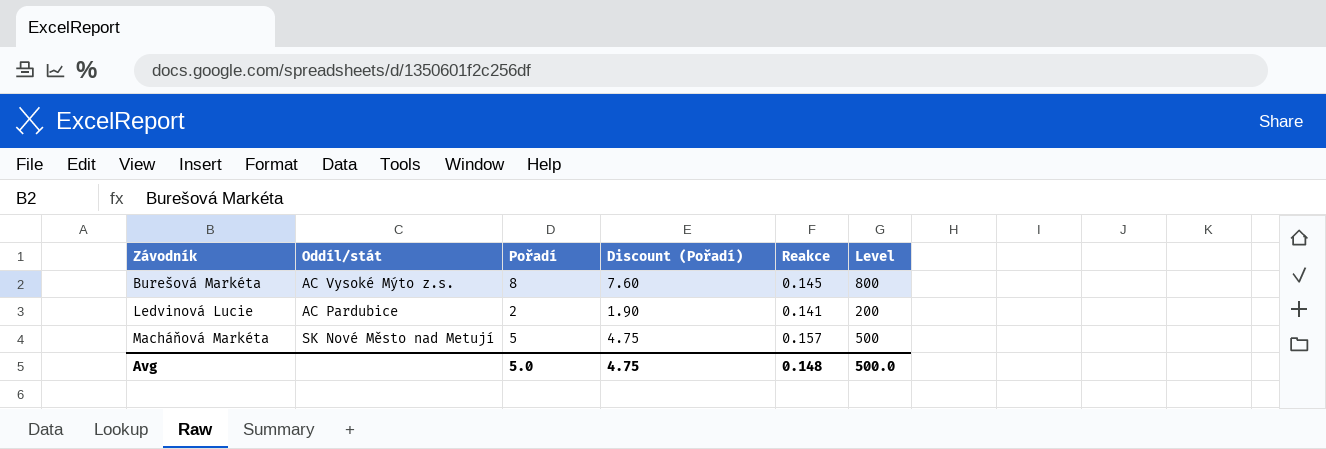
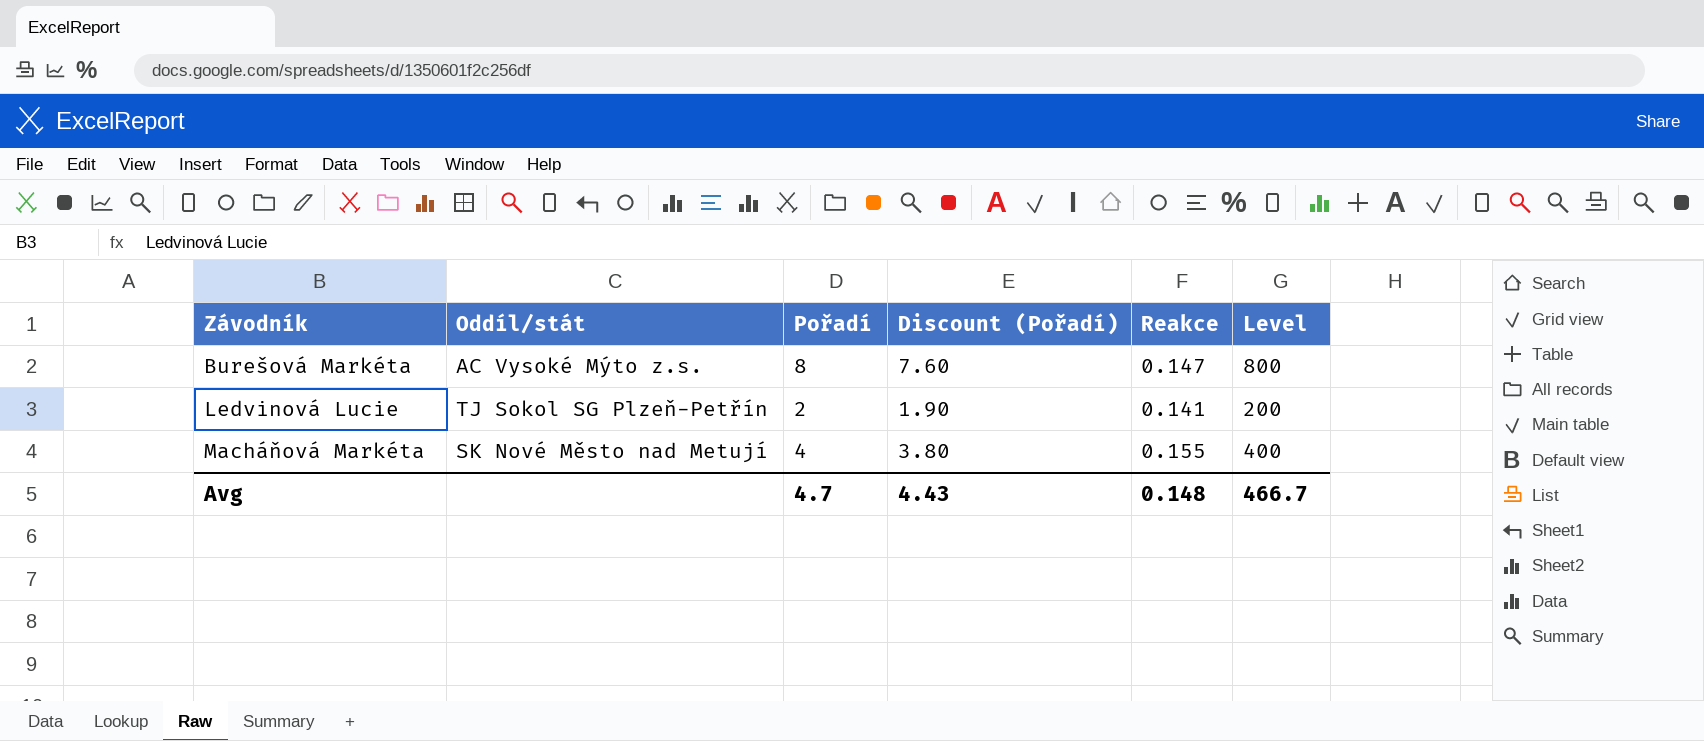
Burešová Markéta | Reakce: 0.145 -> 0.147
Ledvinová Lucie | Oddíl/stát: AC Pardubice -> TJ Sokol SG Plzeň-Petřín
Macháňová Markéta | Pořadí: 5 -> 4
Macháňová Markéta | Discount (Pořadí): 4.75 -> 3.80
Macháňová Markéta | Reakce: 0.157 -> 0.155
Macháňová Markéta | Level: 500 -> 400
Avg | Pořadí: 5.0 -> 4.7
Avg | Discount (Pořadí): 4.75 -> 4.43
Avg | Level: 500.0 -> 466.7

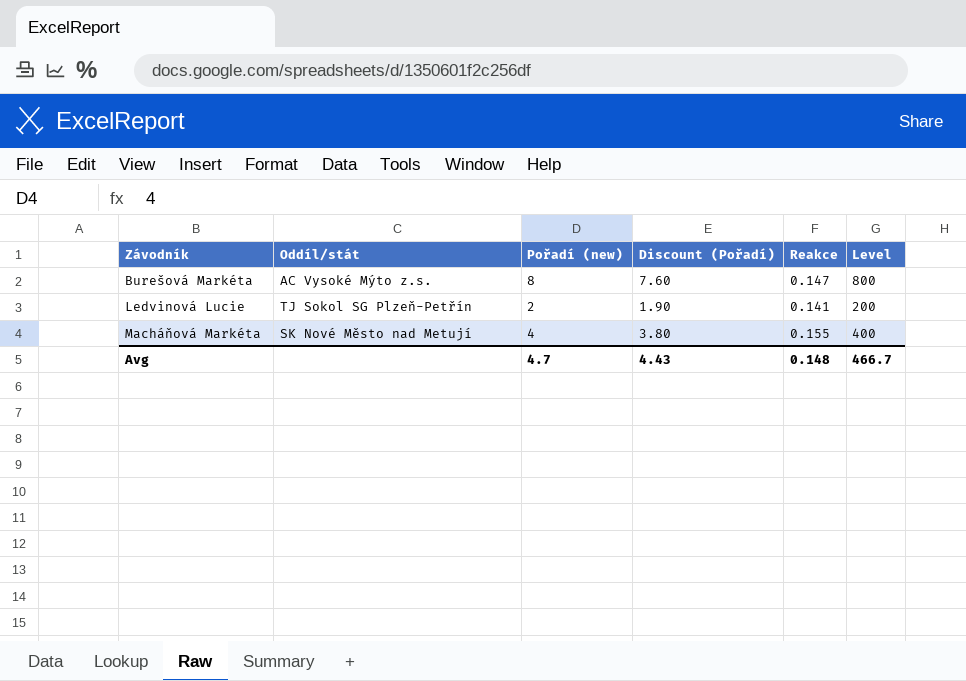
column name: Pořadí -> Pořadí (new)

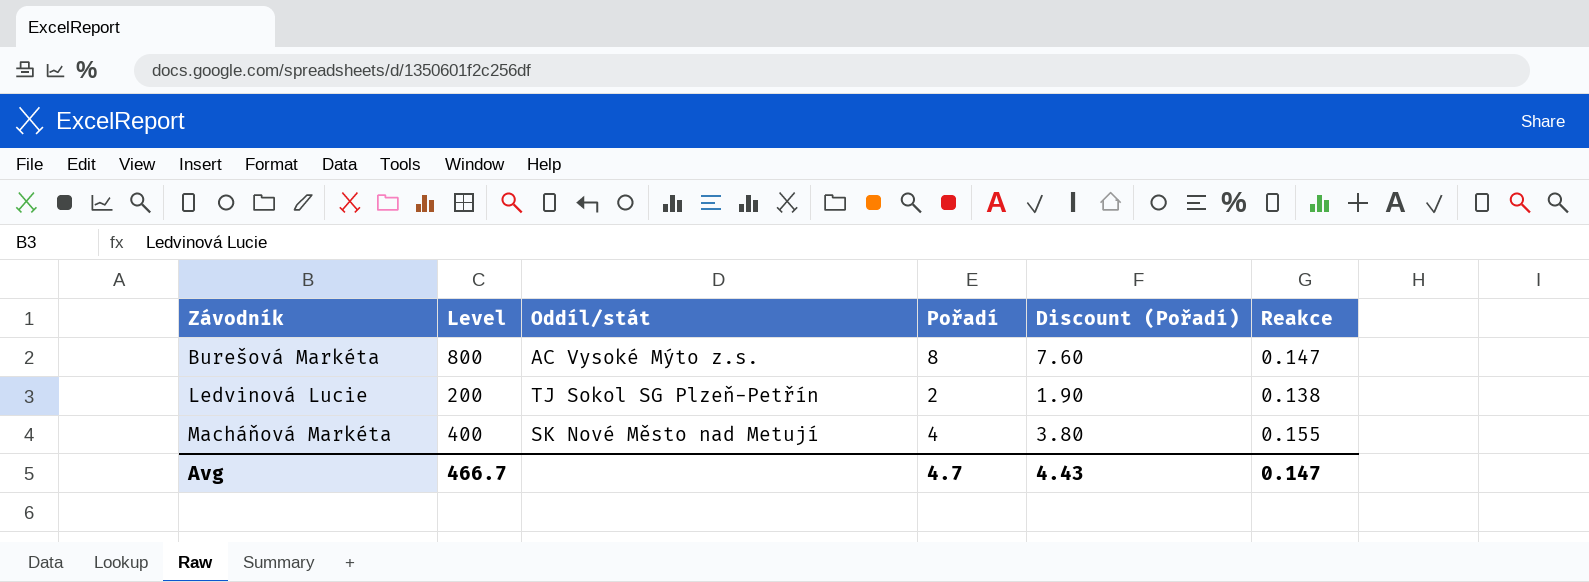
column Level | position: 6 -> 2
column name: Pořadí (new) -> Pořadí
Ledvinová Lucie | Reakce: 0.141 -> 0.138
Avg | Reakce: 0.148 -> 0.147

